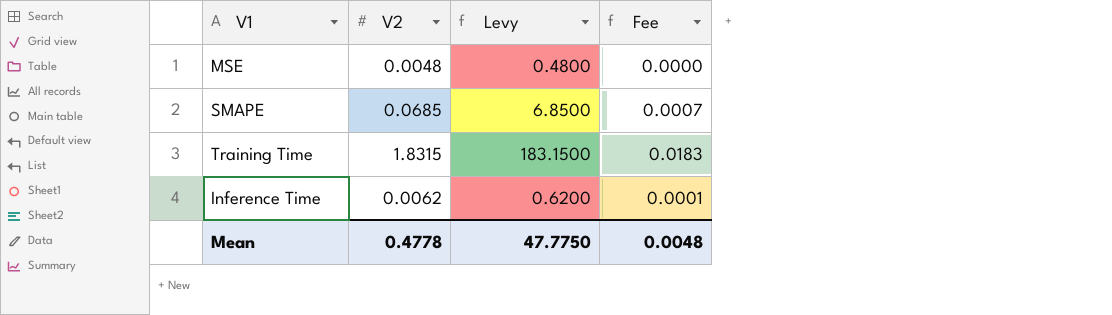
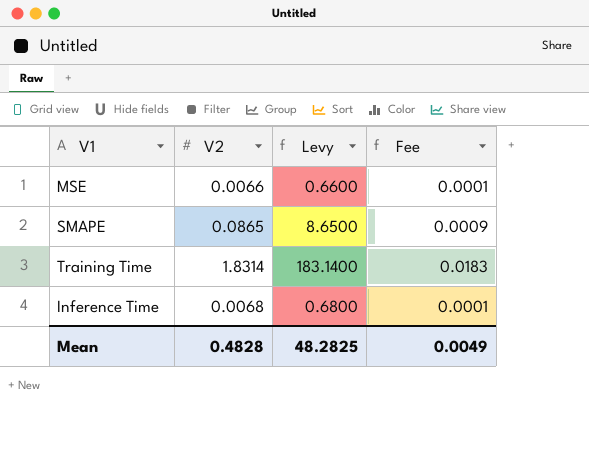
MSE | V2: 0.0048 -> 0.0066
MSE | Levy: 0.4800 -> 0.6600
MSE | Fee: 0.0000 -> 0.0001
SMAPE | V2: 0.0685 -> 0.0865
SMAPE | Levy: 6.8500 -> 8.6500
SMAPE | Fee: 0.0007 -> 0.0009
Training Time | V2: 1.8315 -> 1.8314
Training Time | Levy: 183.1500 -> 183.1400
Inference Time | V2: 0.0062 -> 0.0068
Inference Time | Levy: 0.6200 -> 0.6800
Mean | V2: 0.4778 -> 0.4828
Mean | Levy: 47.7750 -> 48.2825
Mean | Fee: 0.0048 -> 0.0049

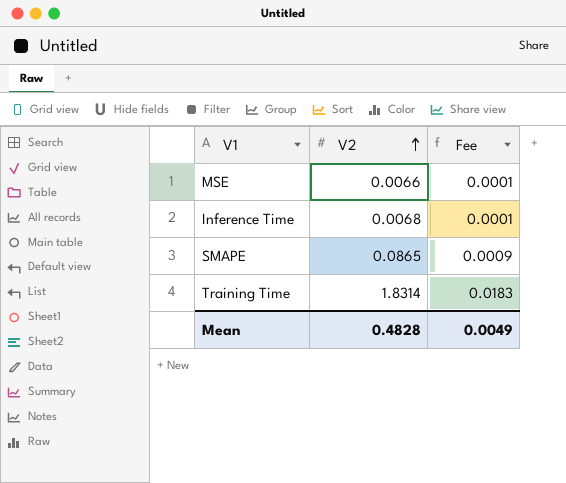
row order: none -> V2 ascending
column Levy | formula: [V2] * 100 -> none

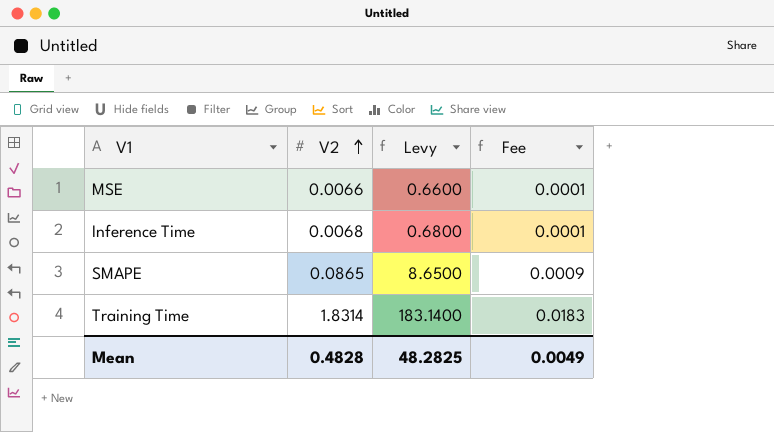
column Levy | formula: none -> [V2] * 100

